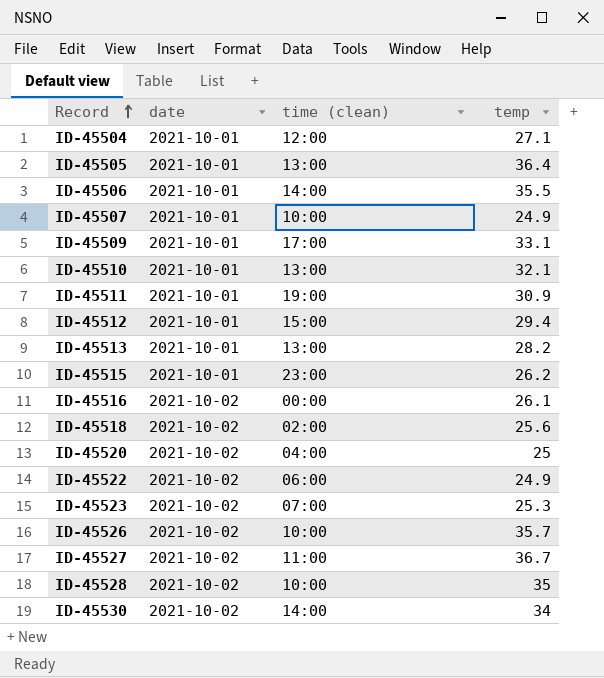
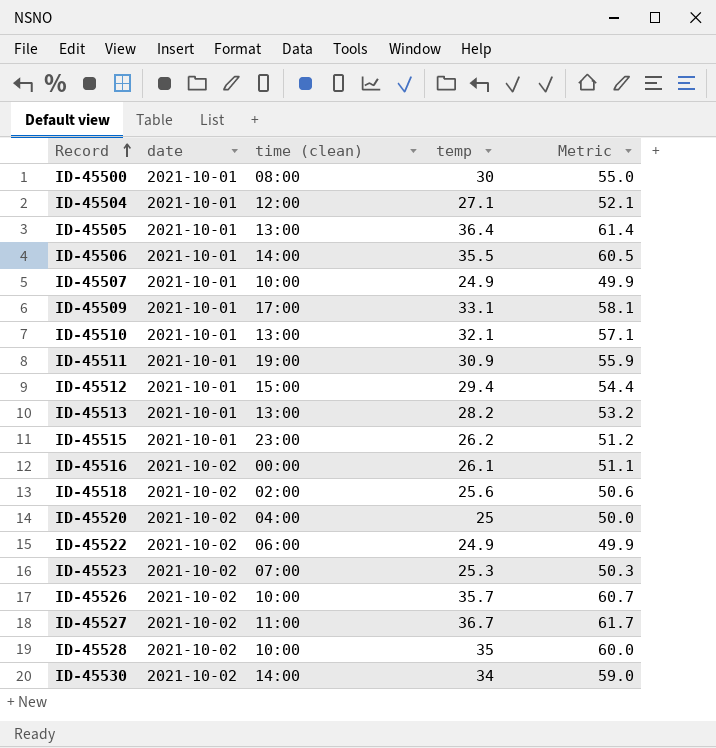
column Metric | formula: none -> [temp] + 25
row ID-45500: none -> 2021-10-01 | 08:00 | 30 | 55.0

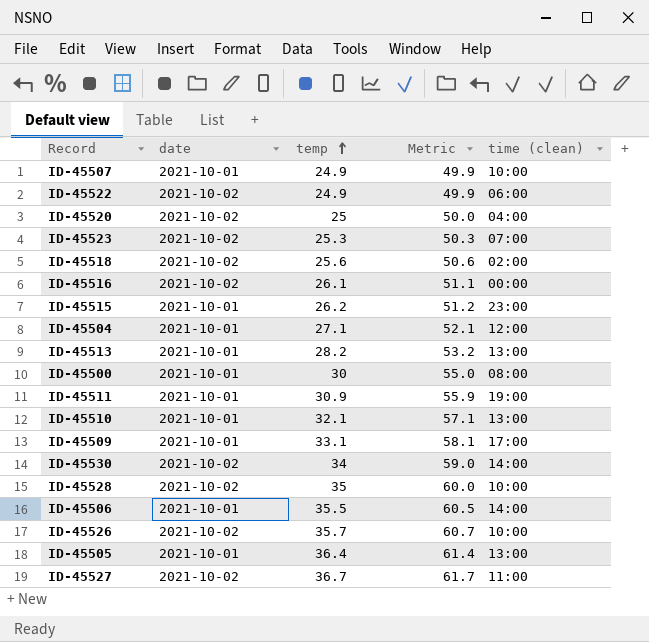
row order: Record ascending -> temp ascending
column time (clean) | position: 3 -> 5
row ID-45512: 2021-10-01 | 15:00 | 29.4 | 54.4 -> none

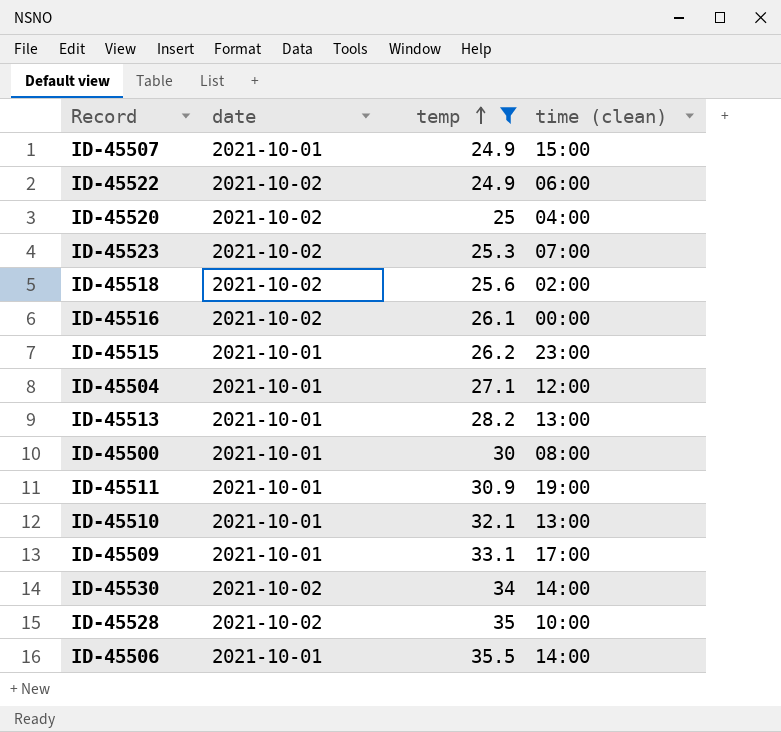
filter: none -> temp <= 35.5
column Metric | formula: [temp] + 25 -> none
ID-45507 | time (clean): 10:00 -> 15:00

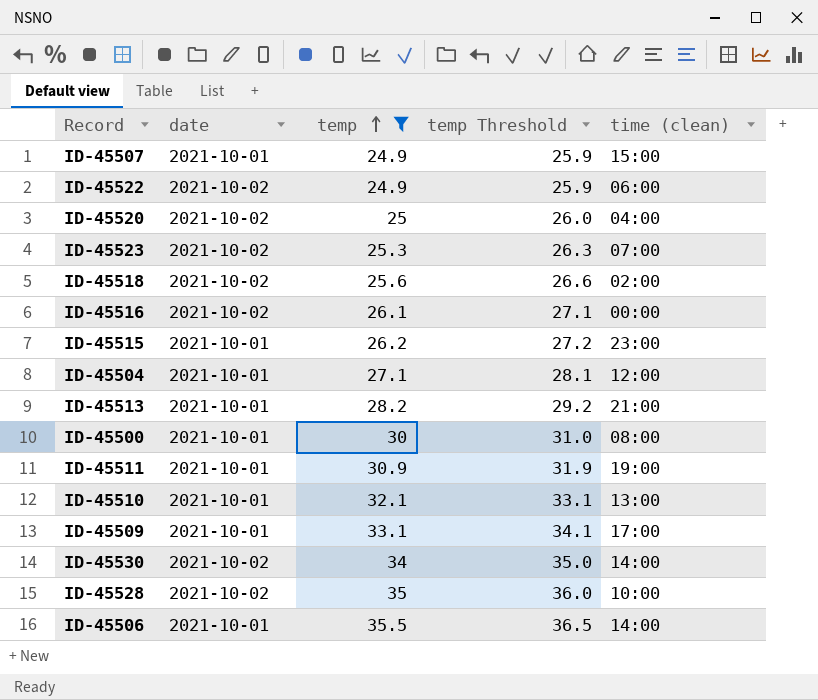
column temp Threshold | formula: none -> [temp] + 1
ID-45513 | time (clean): 13:00 -> 21:00

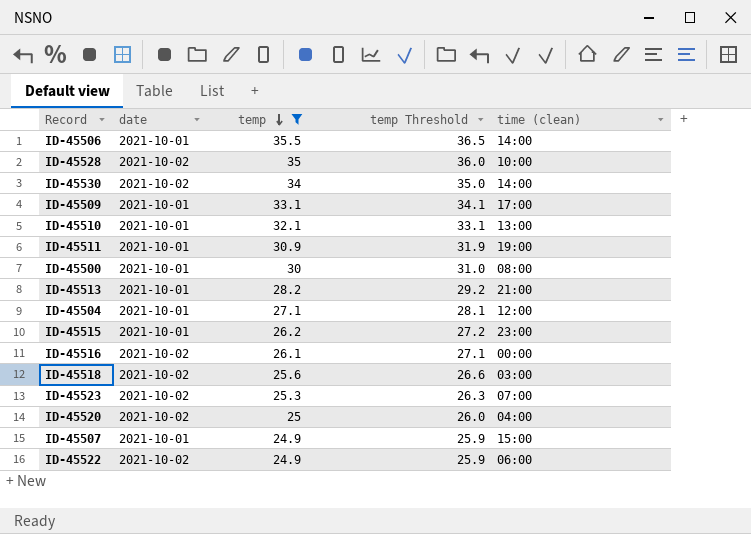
row order: temp ascending -> temp descending
ID-45518 | time (clean): 02:00 -> 03:00

